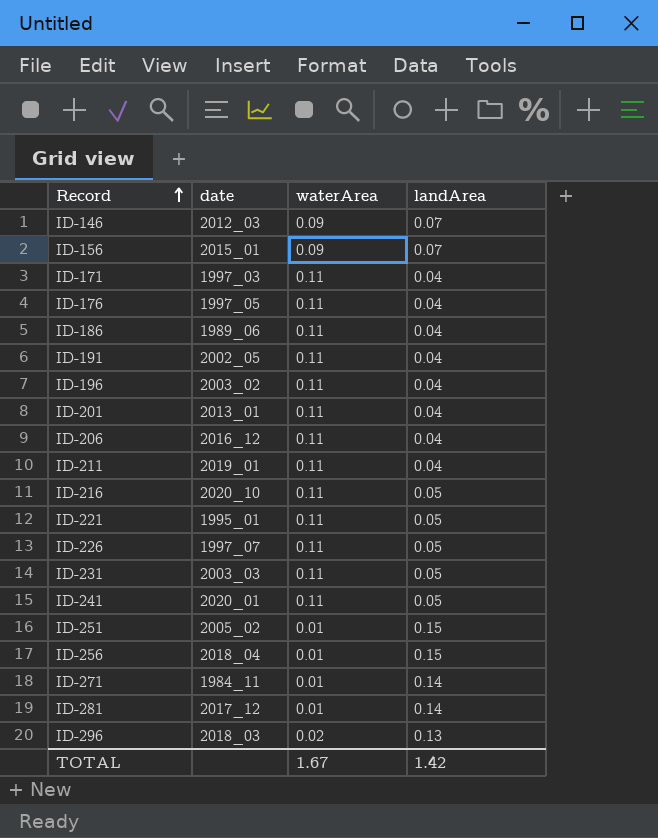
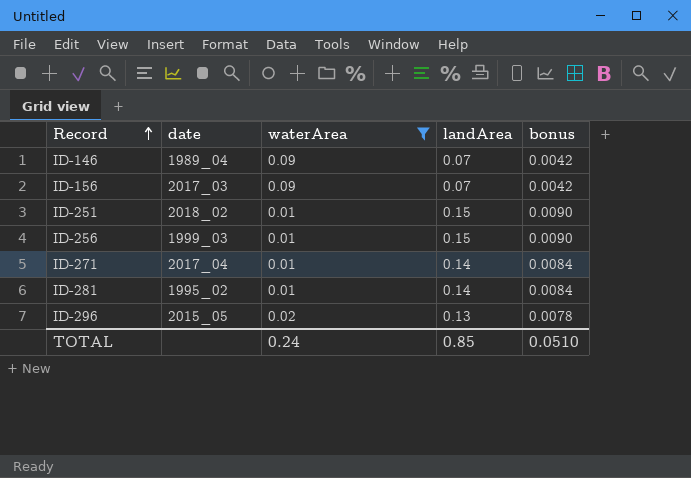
filter: none -> waterArea != 0.11
column bonus | formula: none -> [landArea] * 0.06
ID-146 | date: 2012_03 -> 1989_04
ID-156 | date: 2015_01 -> 2017_03
ID-251 | date: 2005_02 -> 2018_02
ID-256 | date: 2018_04 -> 1999_03
ID-271 | date: 1984_11 -> 2017_04
ID-281 | date: 2017_12 -> 1995_02
ID-296 | date: 2018_03 -> 2015_05
TOTAL | waterArea: 1.67 -> 0.24
TOTAL | landArea: 1.42 -> 0.85

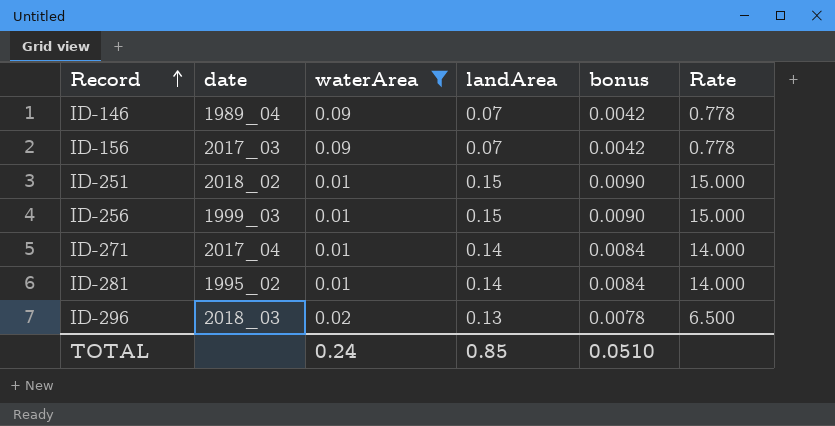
column Rate | formula: none -> [landArea] / [waterArea]
ID-296 | date: 2015_05 -> 2018_03

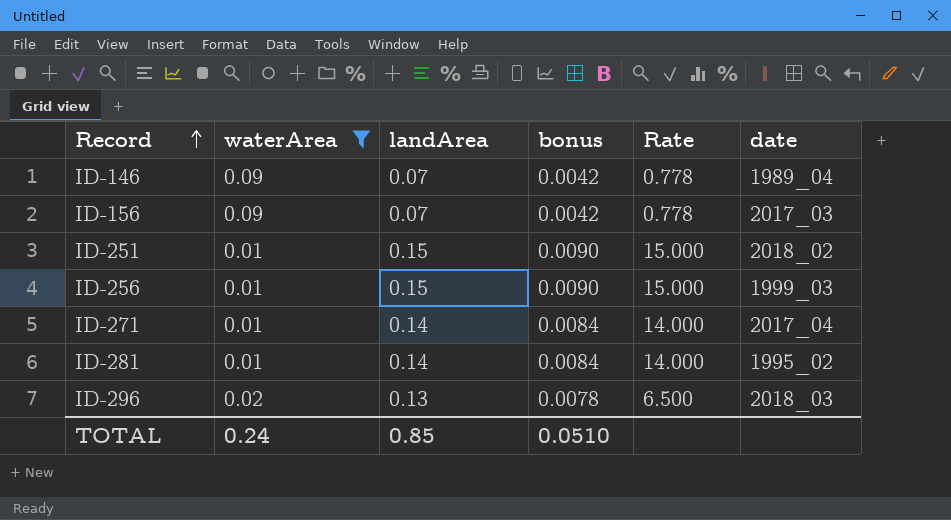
column date | position: 2 -> 6

